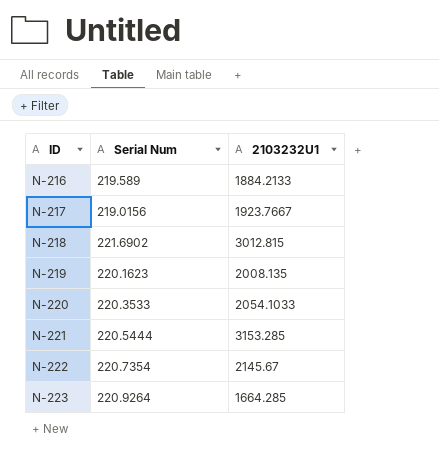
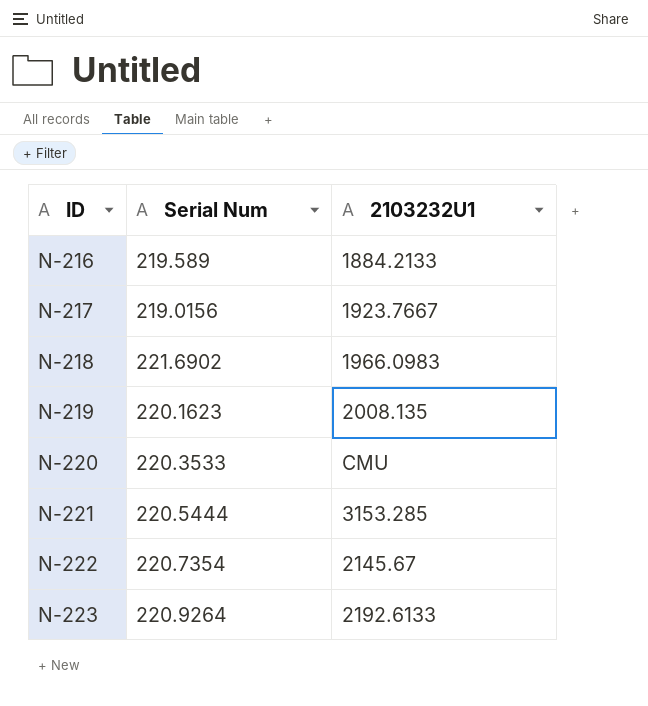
N-218 | 2103232U1: 3012.815 -> 1966.0983
N-220 | 2103232U1: 2054.1033 -> CMU
N-223 | 2103232U1: 1664.285 -> 2192.6133

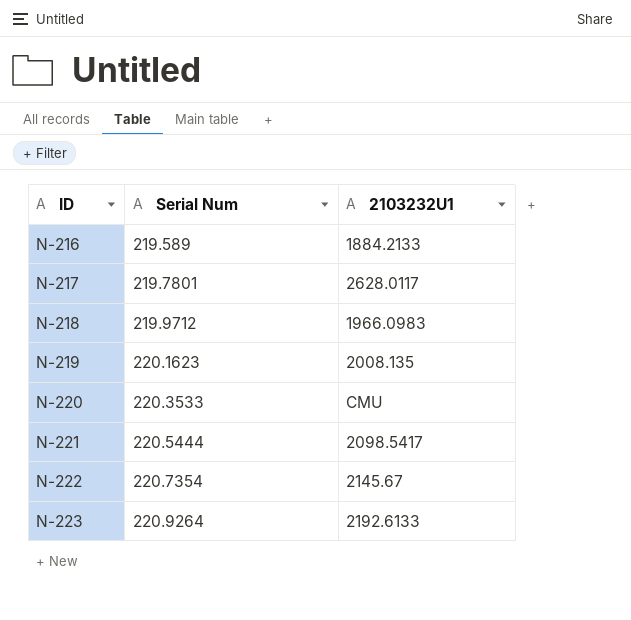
N-217 | Serial Num: 219.0156 -> 219.7801
N-217 | 2103232U1: 1923.7667 -> 2628.0117
N-218 | Serial Num: 221.6902 -> 219.9712
N-221 | 2103232U1: 3153.285 -> 2098.5417

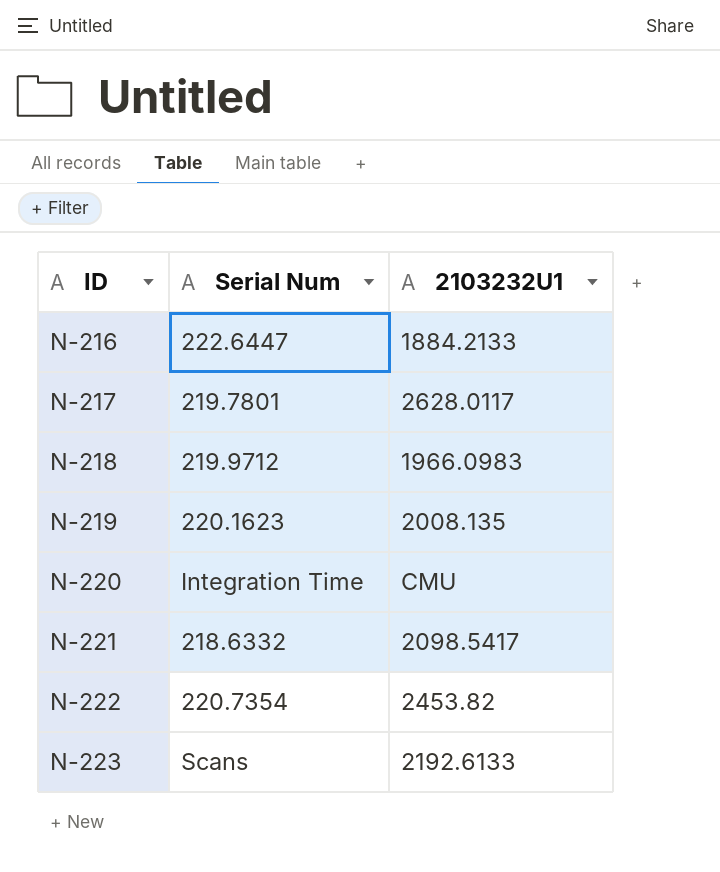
N-216 | Serial Num: 219.589 -> 222.6447
N-220 | Serial Num: 220.3533 -> Integration Time
N-221 | Serial Num: 220.5444 -> 218.6332
N-222 | 2103232U1: 2145.67 -> 2453.82
N-223 | Serial Num: 220.9264 -> Scans

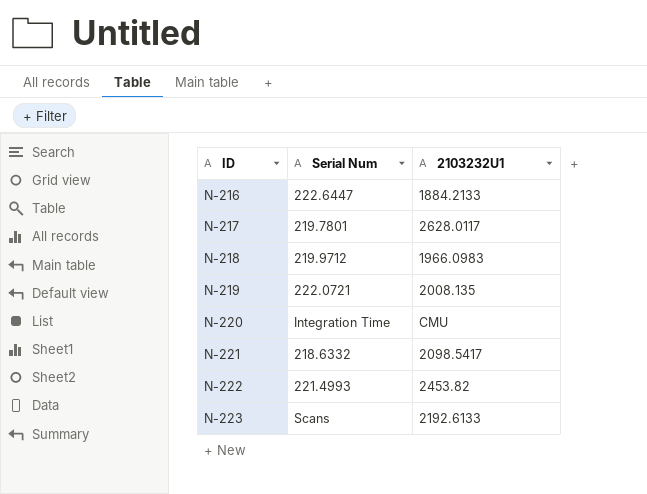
N-219 | Serial Num: 220.1623 -> 222.0721
N-222 | Serial Num: 220.7354 -> 221.4993

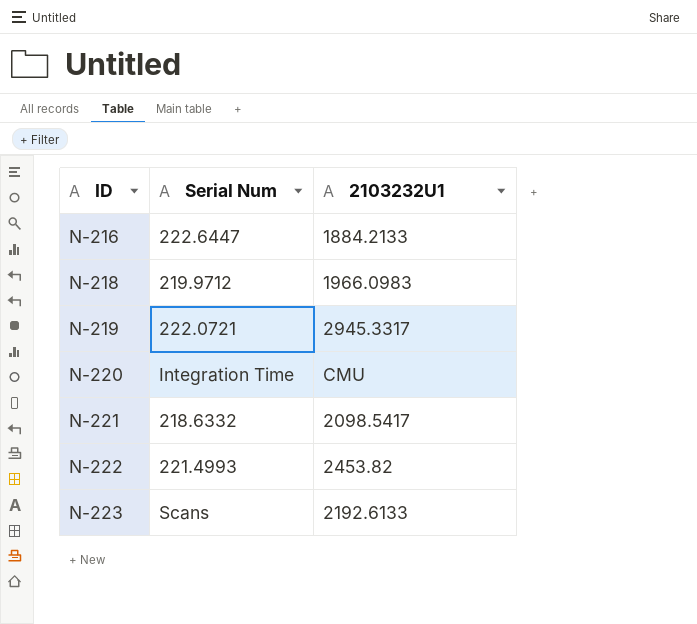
row N-217: 219.7801 | 2628.0117 -> none
N-219 | 2103232U1: 2008.135 -> 2945.3317

